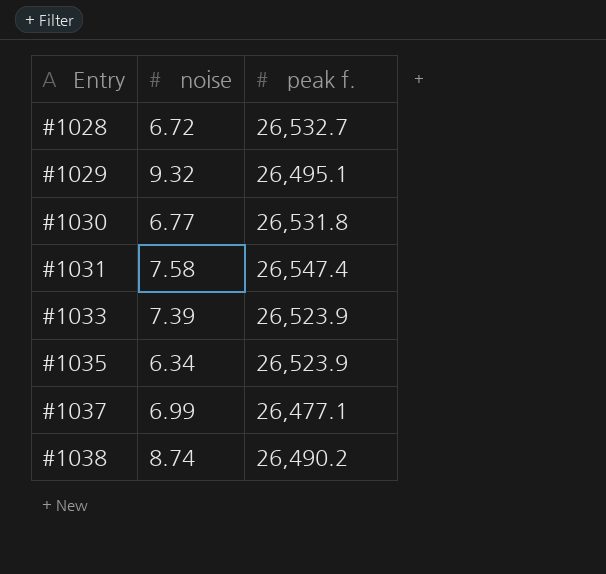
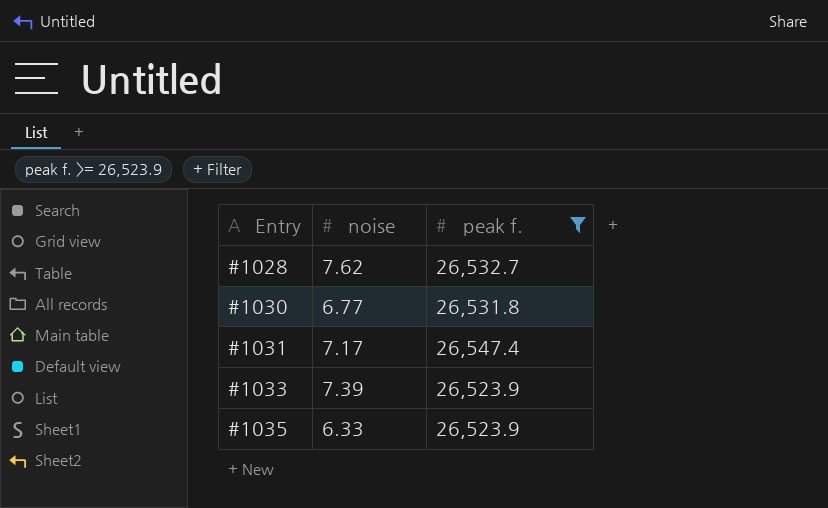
filter: none -> peak f. >= 26,523.9
#1028 | noise: 6.72 -> 7.62
#1031 | noise: 7.58 -> 7.17
#1035 | noise: 6.34 -> 6.33

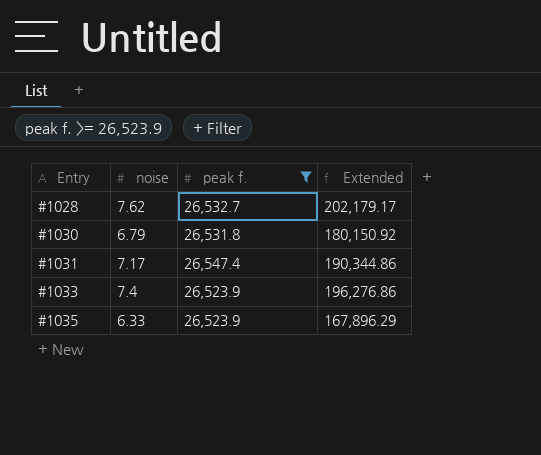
column Extended | formula: none -> [noise] * [peak f.]
#1030 | noise: 6.77 -> 6.79
#1033 | noise: 7.39 -> 7.4

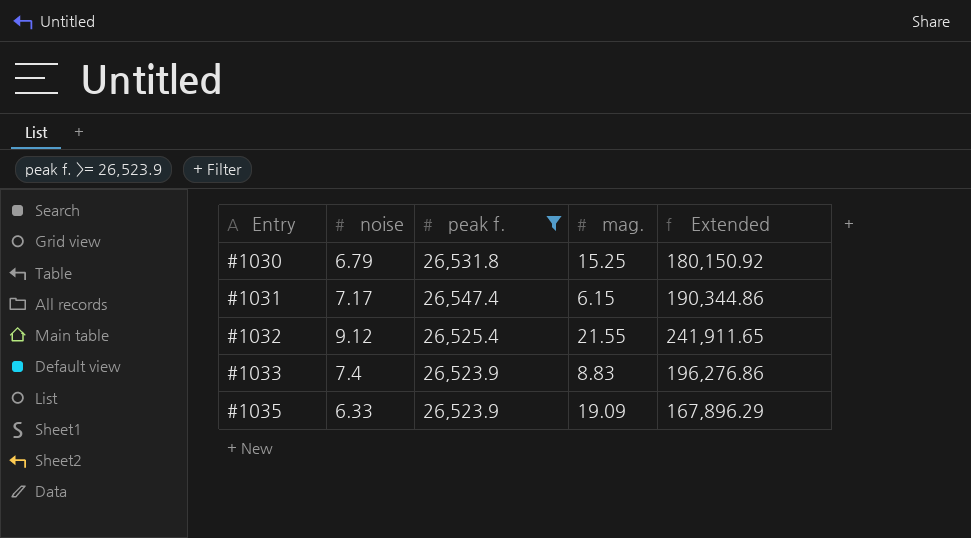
column mag. | position: none -> 4
row #1028: 7.62 | 26,532.7 | 202,179.17 -> none
row #1032: none -> 9.12 | 26,525.4 | 21.55 | 241,911.65

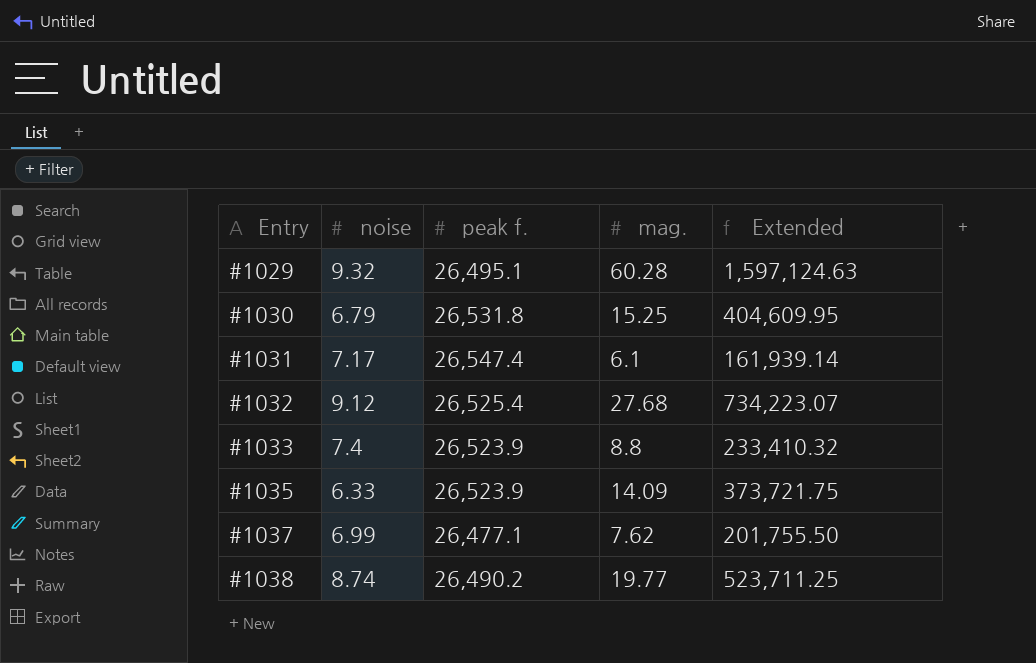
filter: peak f. >= 26,523.9 -> none
column Extended | formula: [noise] * [peak f.] -> [peak f.] * [mag.]
#1031 | mag.: 6.15 -> 6.1
#1032 | mag.: 21.55 -> 27.68
#1033 | mag.: 8.83 -> 8.8
#1035 | mag.: 19.09 -> 14.09

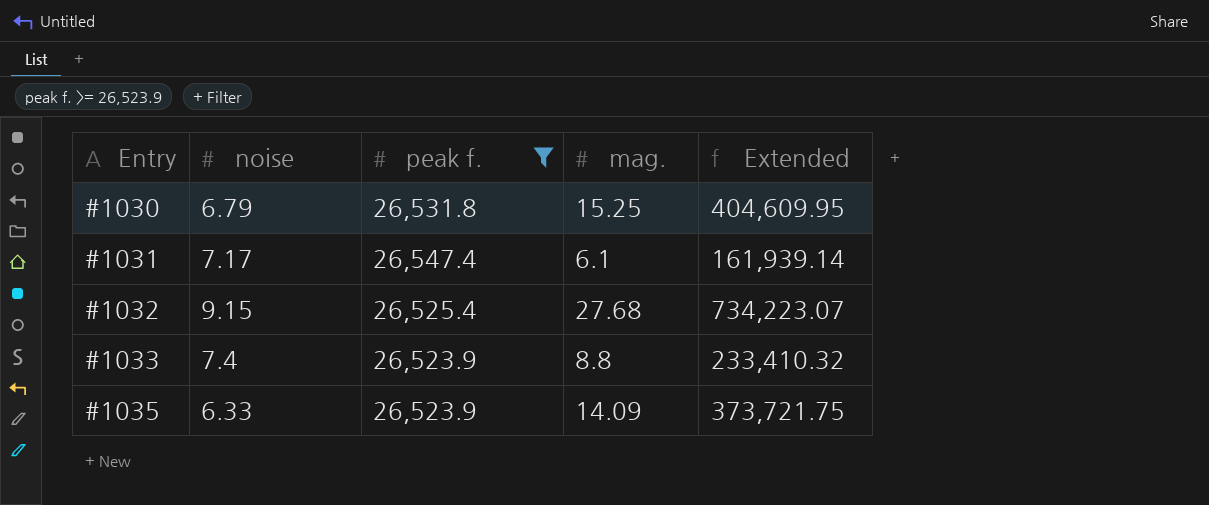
filter: none -> peak f. >= 26,523.9
#1032 | noise: 9.12 -> 9.15

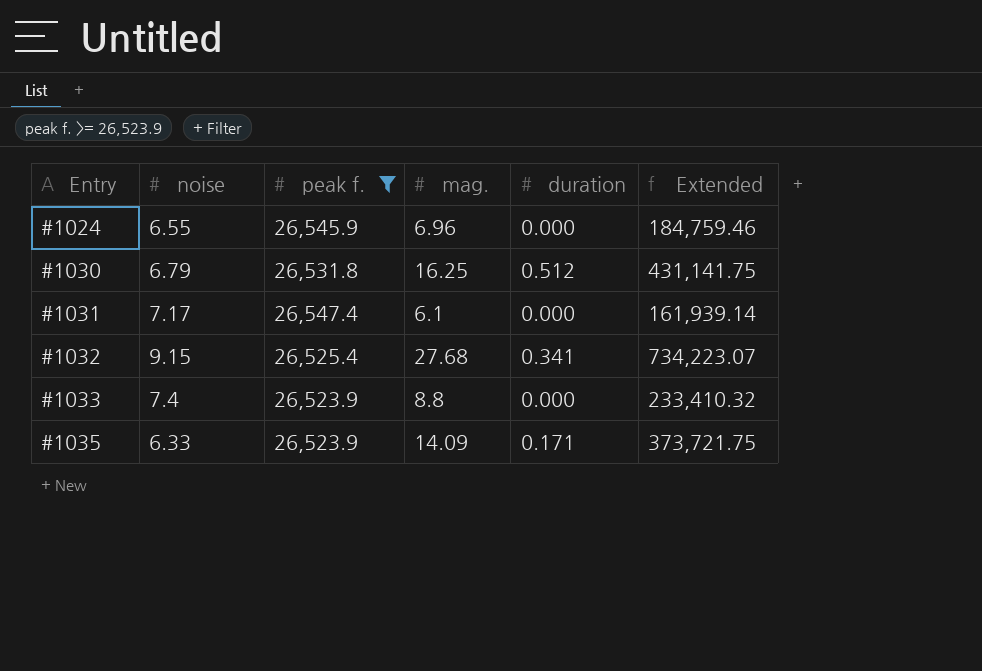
column duration | position: none -> 5
row #1024: none -> 6.55 | 26,545.9 | 6.96 | 0.000 | 184,759.46
#1030 | mag.: 15.25 -> 16.25
#1030 | Extended: 404,609.95 -> 431,141.75

